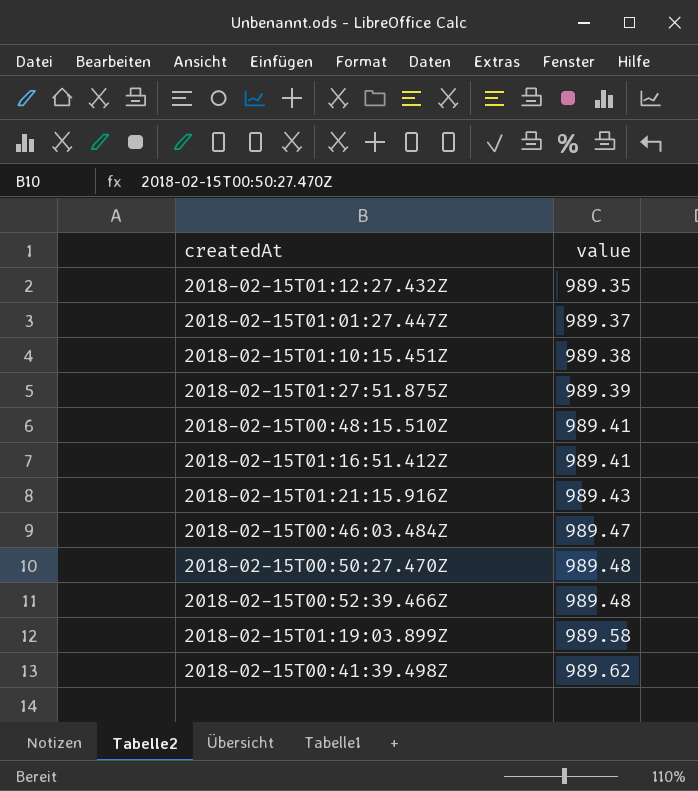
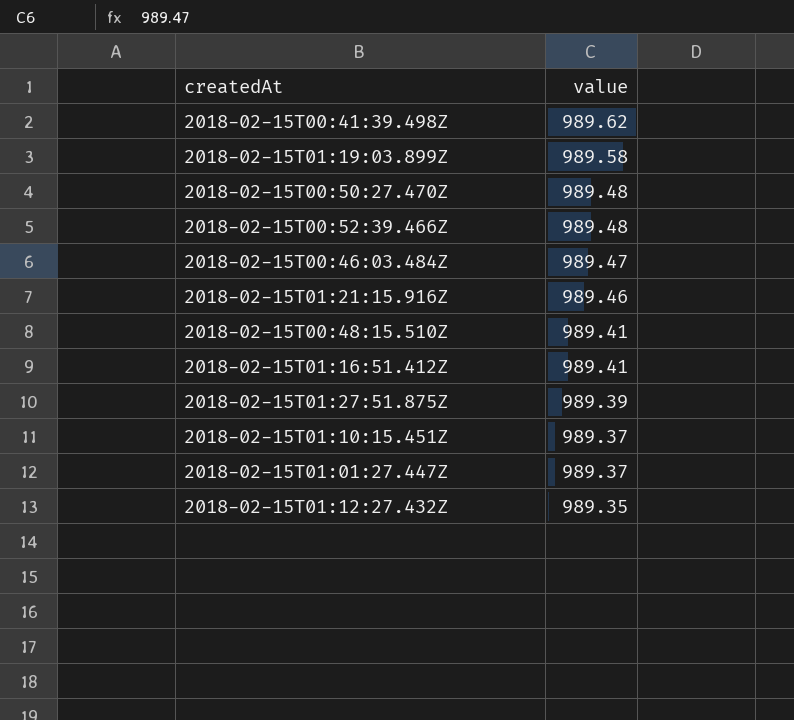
row order: value ascending -> value descending
2018-02-15T01:21:15.916Z | value: 989.43 -> 989.46
2018-02-15T01:10:15.451Z | value: 989.38 -> 989.37

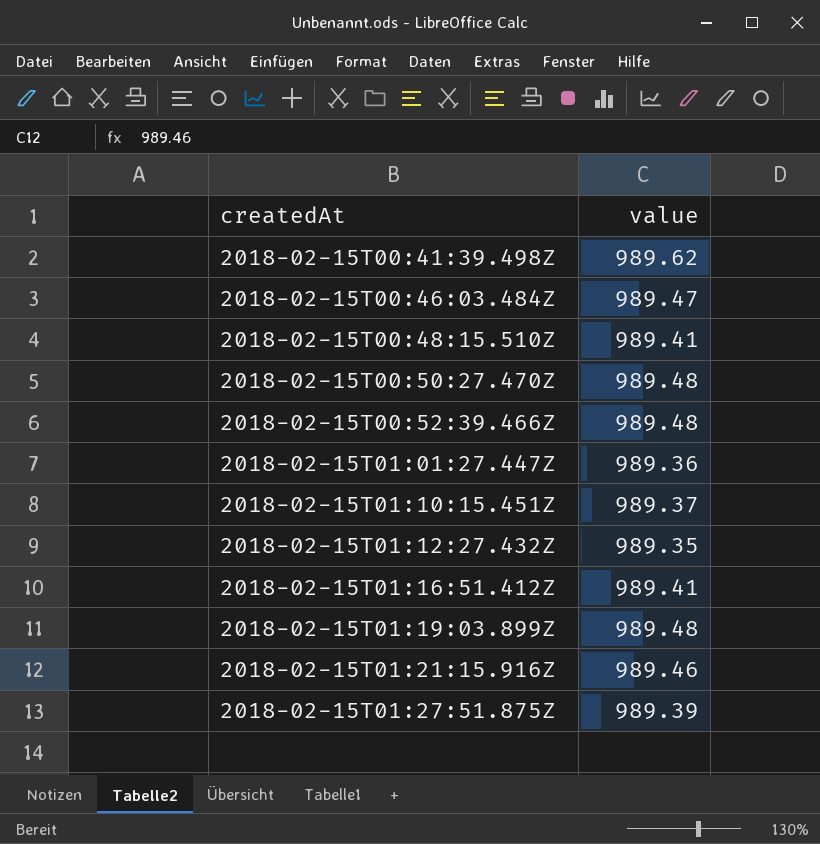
row order: value descending -> createdAt ascending
2018-02-15T01:01:27.447Z | value: 989.37 -> 989.36
2018-02-15T01:19:03.899Z | value: 989.58 -> 989.48

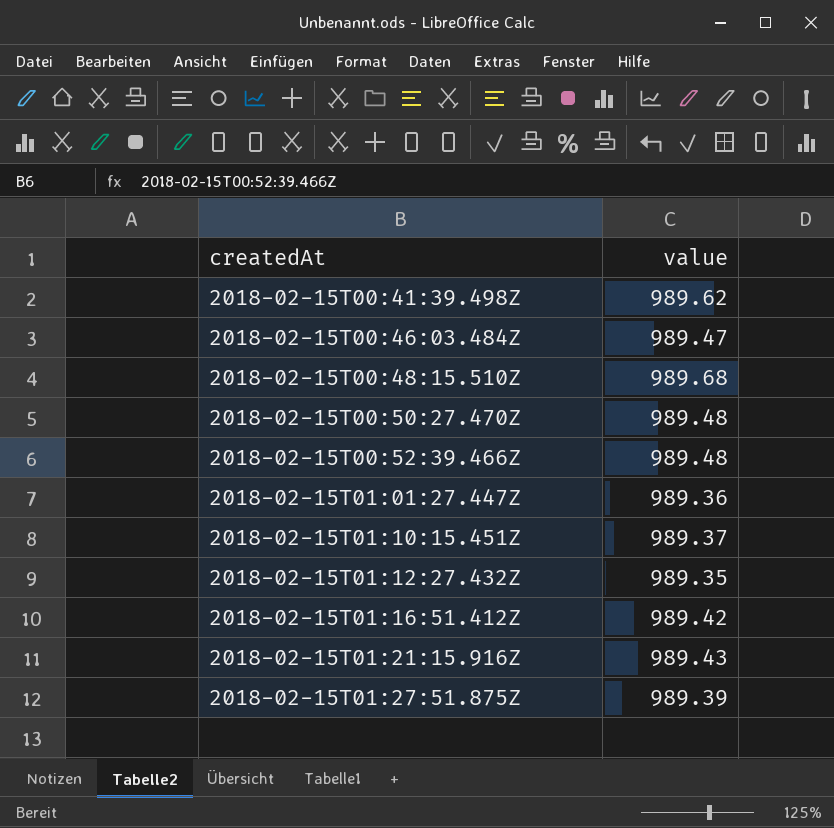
row 2018-02-15T01:19:03.899Z: 989.48 -> none
2018-02-15T00:48:15.510Z | value: 989.41 -> 989.68
2018-02-15T01:16:51.412Z | value: 989.41 -> 989.42
2018-02-15T01:21:15.916Z | value: 989.46 -> 989.43

